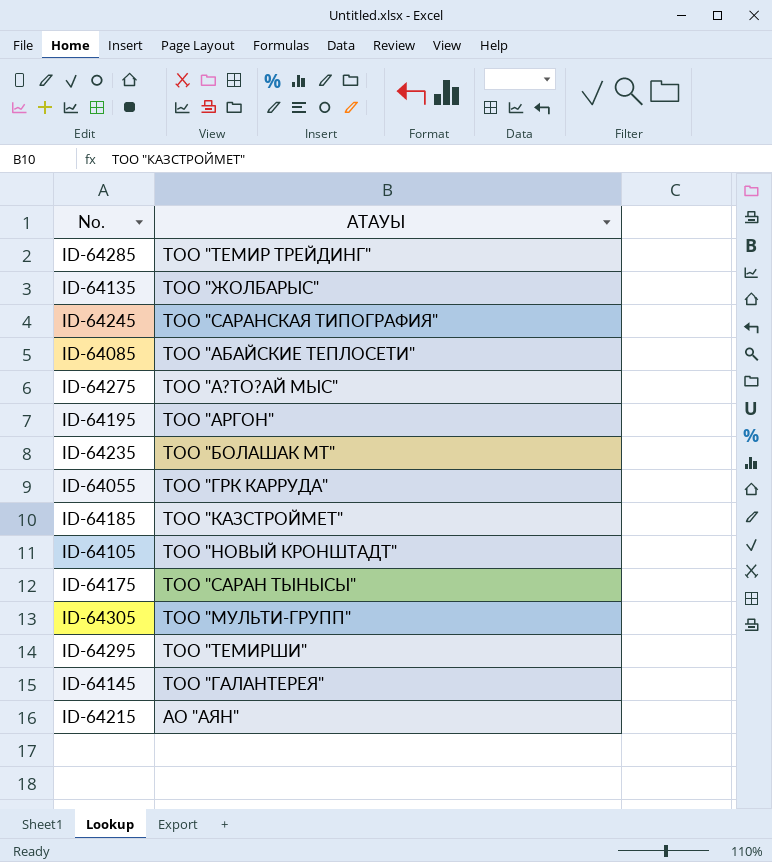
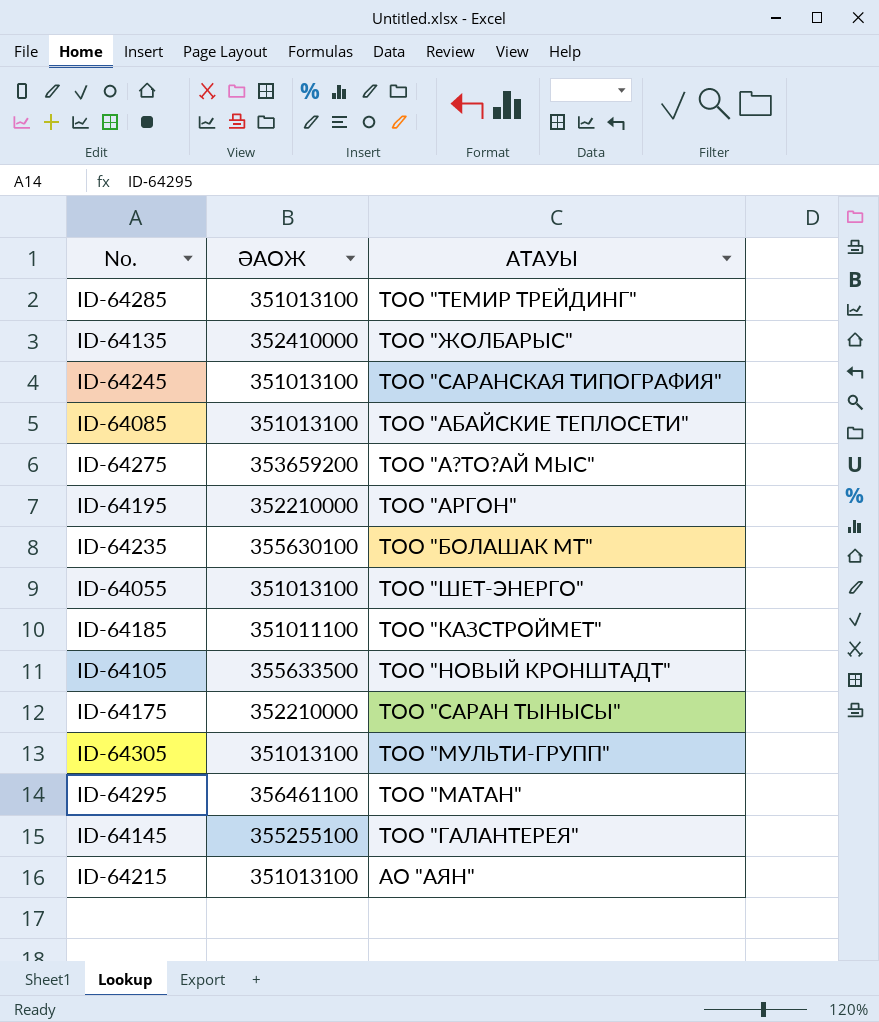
column ӘАОЖ | position: none -> 2
ID-64055 | АТАУЫ: ТОО "ГРК КАРРУДА" -> ТОО "ШЕТ-ЭНЕРГО"
ID-64295 | АТАУЫ: ТОО "ТЕМИРШИ" -> ТОО "МАТАН"

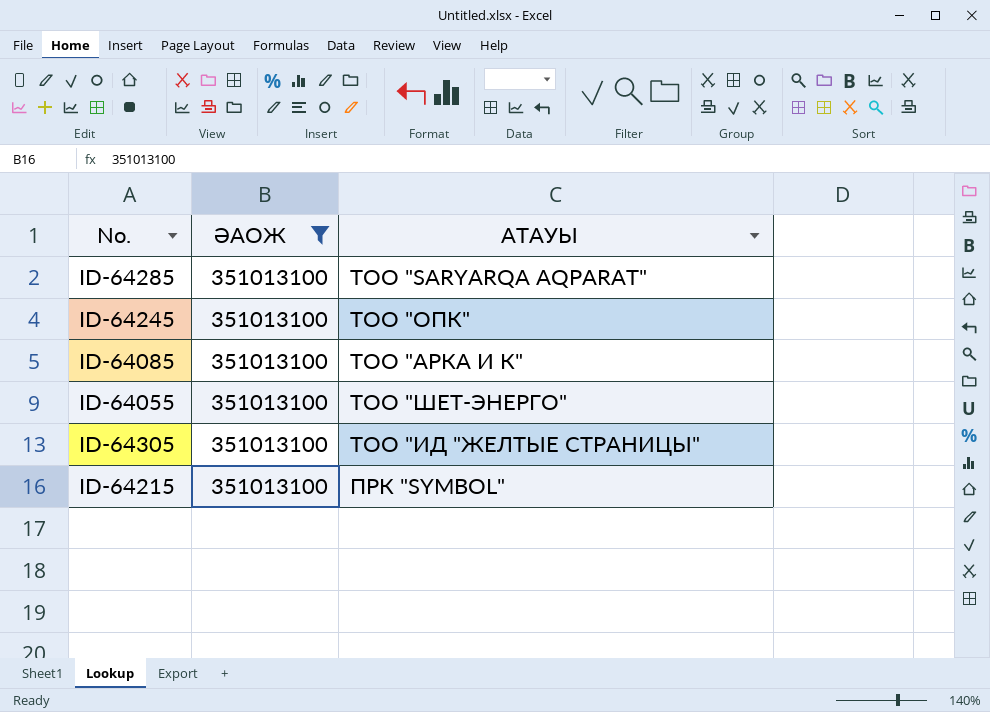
filter: none -> ӘАОЖ = 351013100
ID-64285 | АТАУЫ: ТОО "ТЕМИР ТРЕЙДИНГ" -> ТОО "SARYARQA AQPARAT"
ID-64245 | АТАУЫ: ТОО "САРАНСКАЯ ТИПОГРАФИЯ" -> ТОО "ОПК"
ID-64085 | АТАУЫ: ТОО "АБАЙСКИЕ ТЕПЛОСЕТИ" -> ТОО "АРКА И К"
ID-64305 | АТАУЫ: ТОО "МУЛЬТИ-ГРУПП" -> ТОО "ИД "ЖЕЛТЫЕ СТРАНИЦЫ"
ID-64215 | АТАУЫ: АО "АЯН" -> ПРК "SYMBOL"

